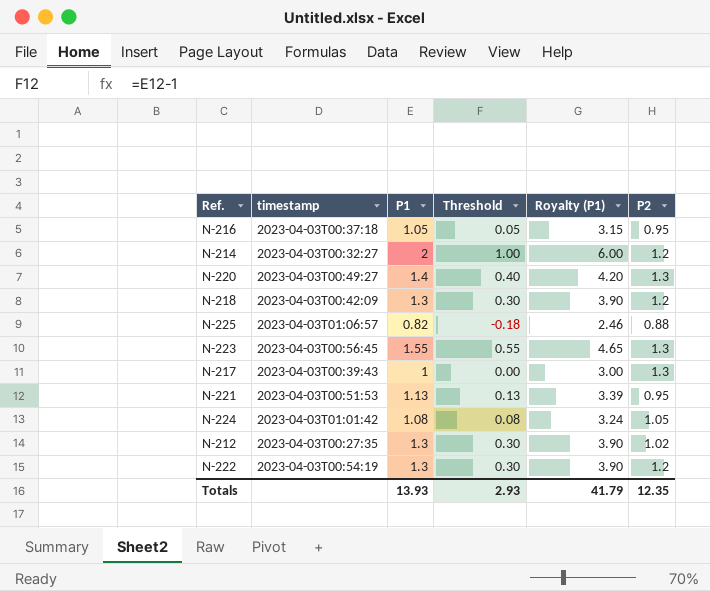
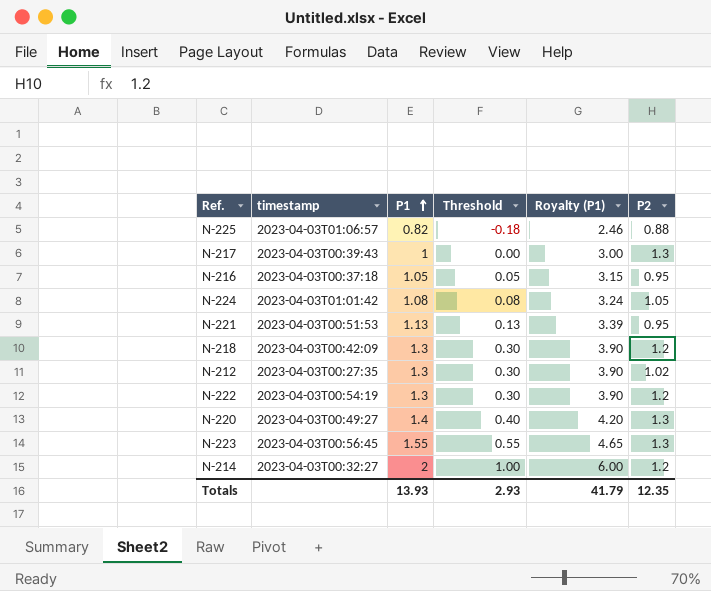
row order: none -> P1 ascending

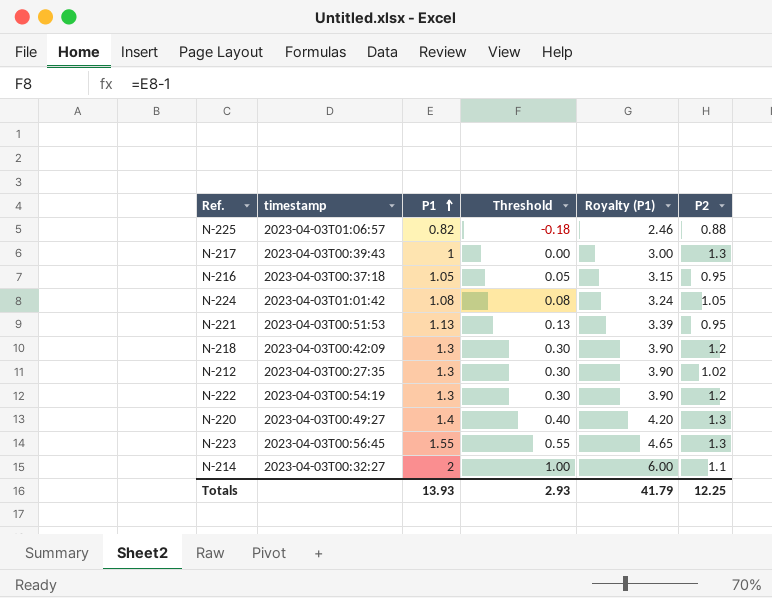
N-214 | P2: 1.2 -> 1.1
Totals | P2: 12.35 -> 12.25

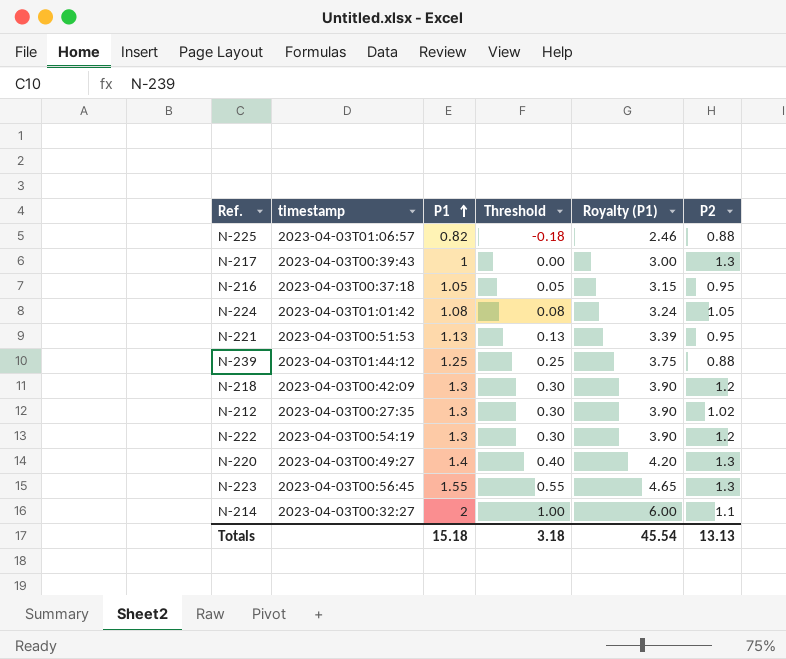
row N-239: none -> 2023-04-03T01:44:12 | 1.25 | 0.25 | 3.75 | 0.88
Totals | P1: 13.93 -> 15.18
Totals | Threshold: 2.93 -> 3.18
Totals | Royalty (P1): 41.79 -> 45.54
Totals | P2: 12.25 -> 13.13

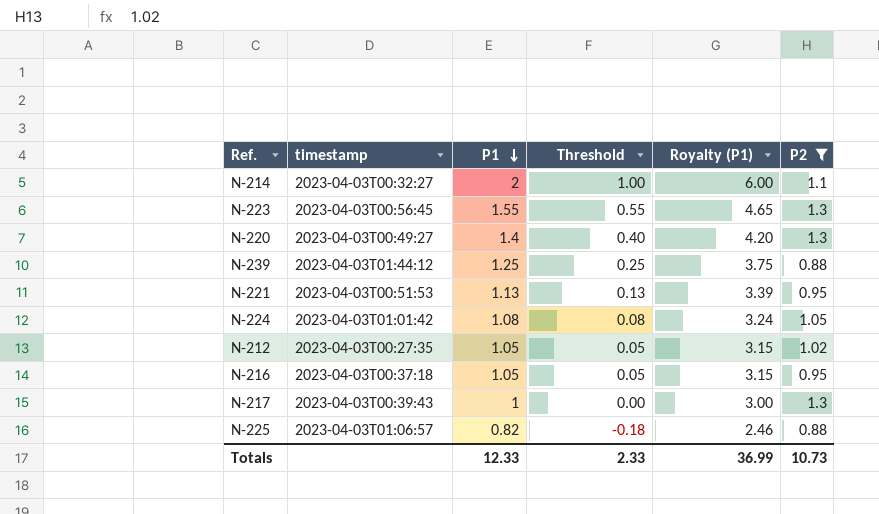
filter: none -> P2 != 1.2
row order: P1 ascending -> P1 descending
N-212 | P1: 1.3 -> 1.05
N-212 | Threshold: 0.30 -> 0.05
N-212 | Royalty (P1): 3.90 -> 3.15
Totals | P1: 15.18 -> 12.33
Totals | Threshold: 3.18 -> 2.33
Totals | Royalty (P1): 45.54 -> 36.99
Totals | P2: 13.13 -> 10.73

